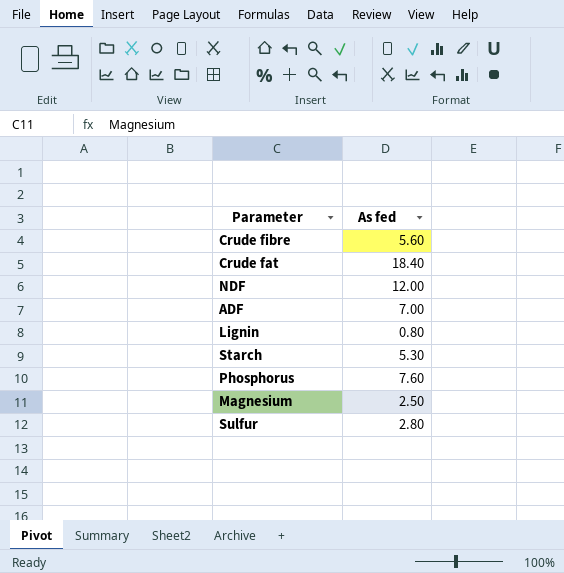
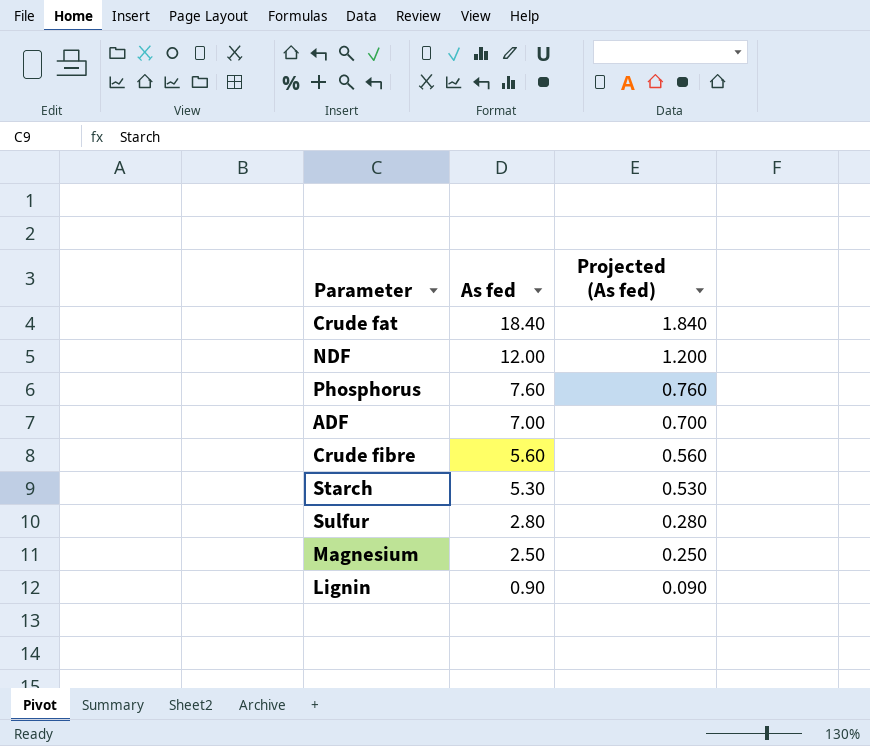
row order: none -> As fed descending
column Projected (As fed) | formula: none -> [As fed] * 0.1
Lignin | As fed: 0.80 -> 0.90

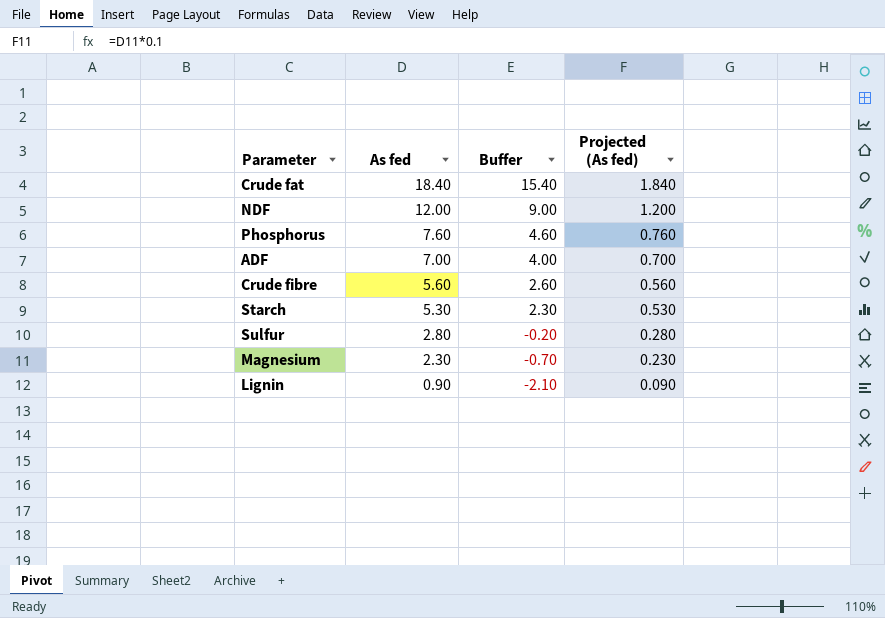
column Buffer | formula: none -> [As fed] - 3
Magnesium | As fed: 2.50 -> 2.30
Magnesium | Projected (As fed): 0.250 -> 0.230

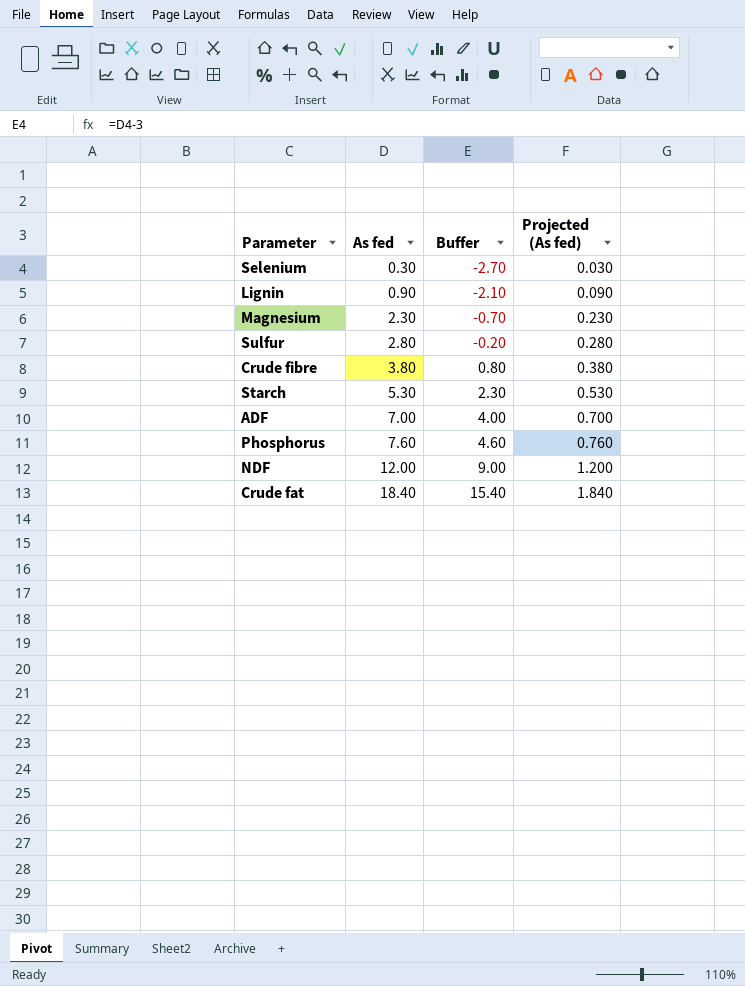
row order: As fed descending -> As fed ascending
row Selenium: none -> 0.30 | -2.70 | 0.030
Crude fibre | As fed: 5.60 -> 3.80
Crude fibre | Buffer: 2.60 -> 0.80
Crude fibre | Projected (As fed): 0.560 -> 0.380

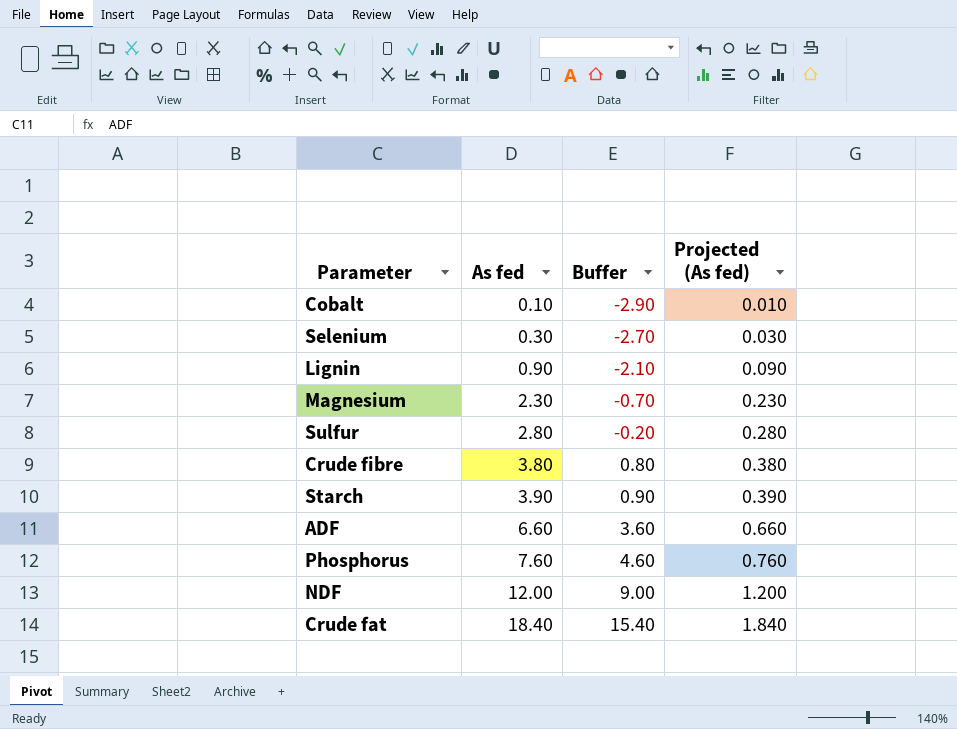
row Cobalt: none -> 0.10 | -2.90 | 0.010
Starch | As fed: 5.30 -> 3.90
Starch | Buffer: 2.30 -> 0.90
Starch | Projected (As fed): 0.530 -> 0.390
ADF | As fed: 7.00 -> 6.60
ADF | Buffer: 4.00 -> 3.60
ADF | Projected (As fed): 0.700 -> 0.660

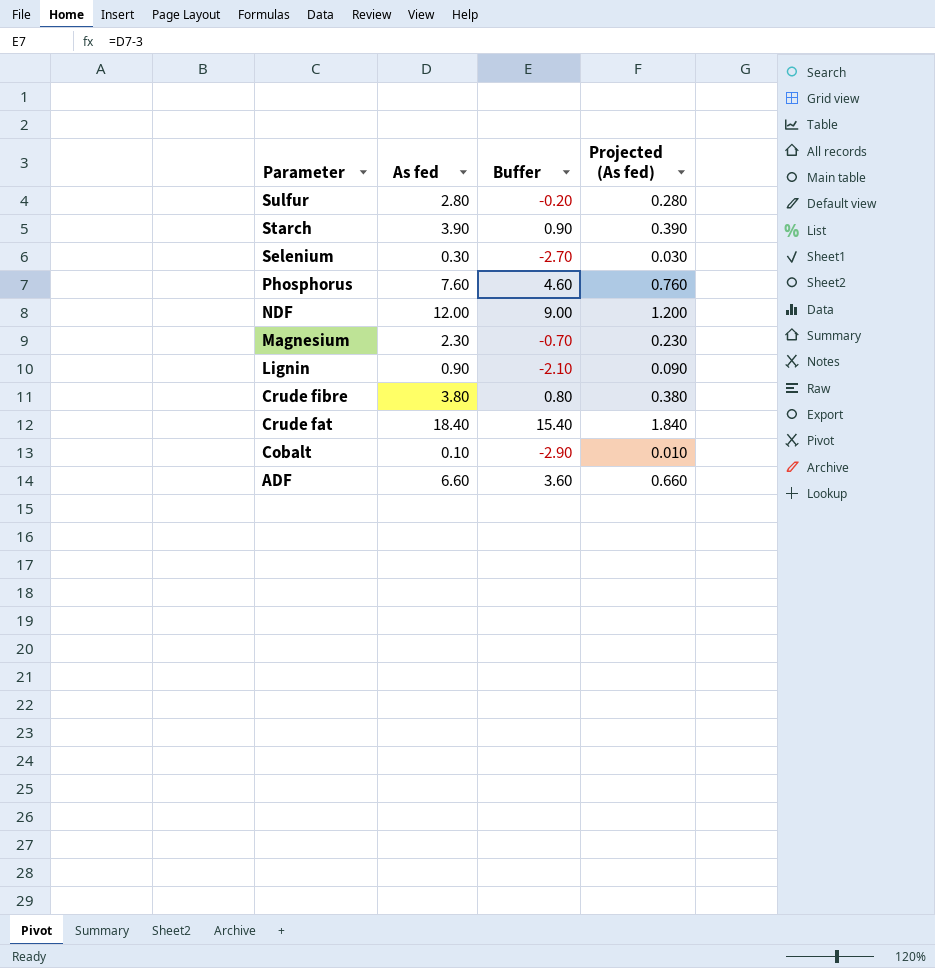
row order: As fed ascending -> Parameter descending

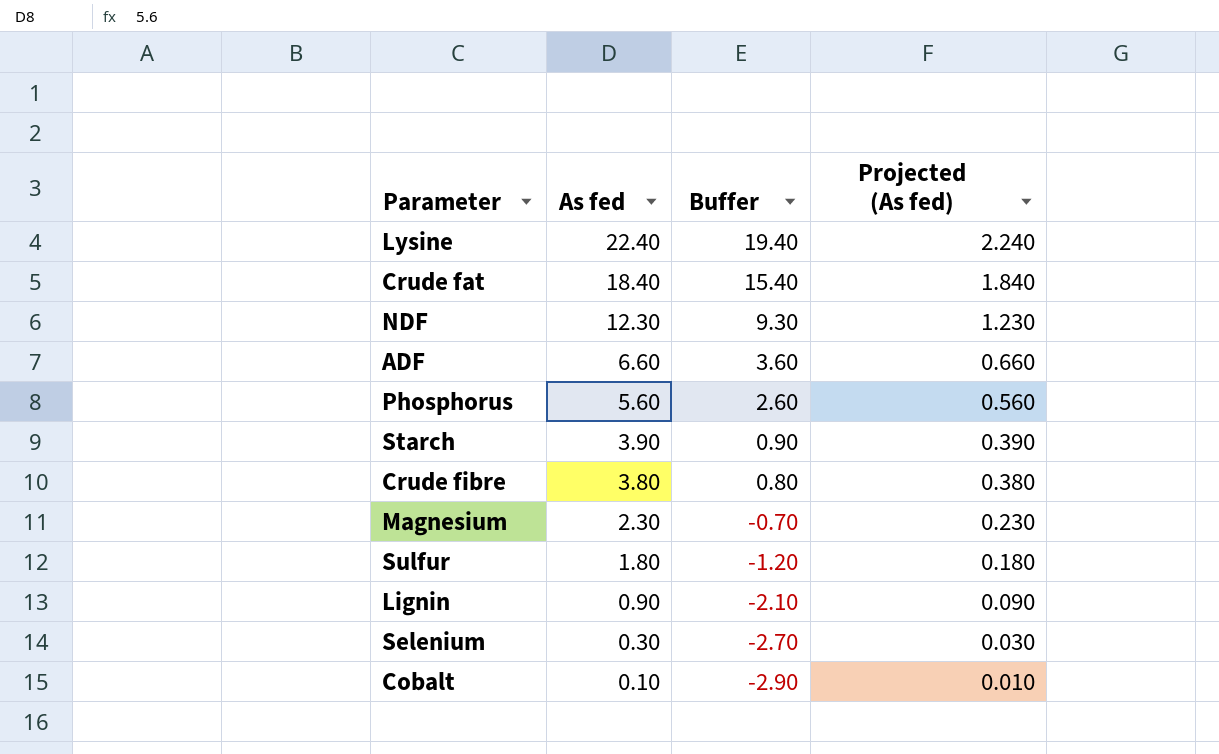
row order: Parameter descending -> As fed descending
row Lysine: none -> 22.40 | 19.40 | 2.240
NDF | As fed: 12.00 -> 12.30
NDF | Buffer: 9.00 -> 9.30
NDF | Projected (As fed): 1.200 -> 1.230
Phosphorus | As fed: 7.60 -> 5.60
Phosphorus | Buffer: 4.60 -> 2.60
Phosphorus | Projected (As fed): 0.760 -> 0.560
Sulfur | As fed: 2.80 -> 1.80
Sulfur | Buffer: -0.20 -> -1.20
Sulfur | Projected (As fed): 0.280 -> 0.180

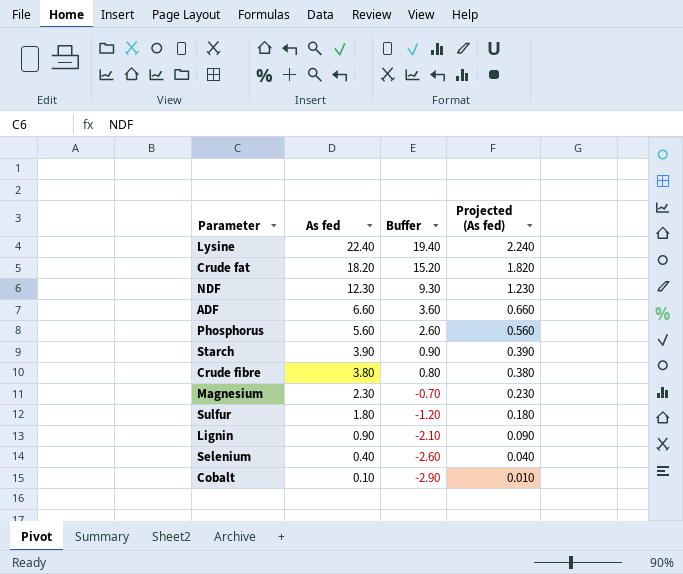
Crude fat | As fed: 18.40 -> 18.20
Crude fat | Buffer: 15.40 -> 15.20
Crude fat | Projected (As fed): 1.840 -> 1.820
Selenium | As fed: 0.30 -> 0.40
Selenium | Buffer: -2.70 -> -2.60
Selenium | Projected (As fed): 0.030 -> 0.040

